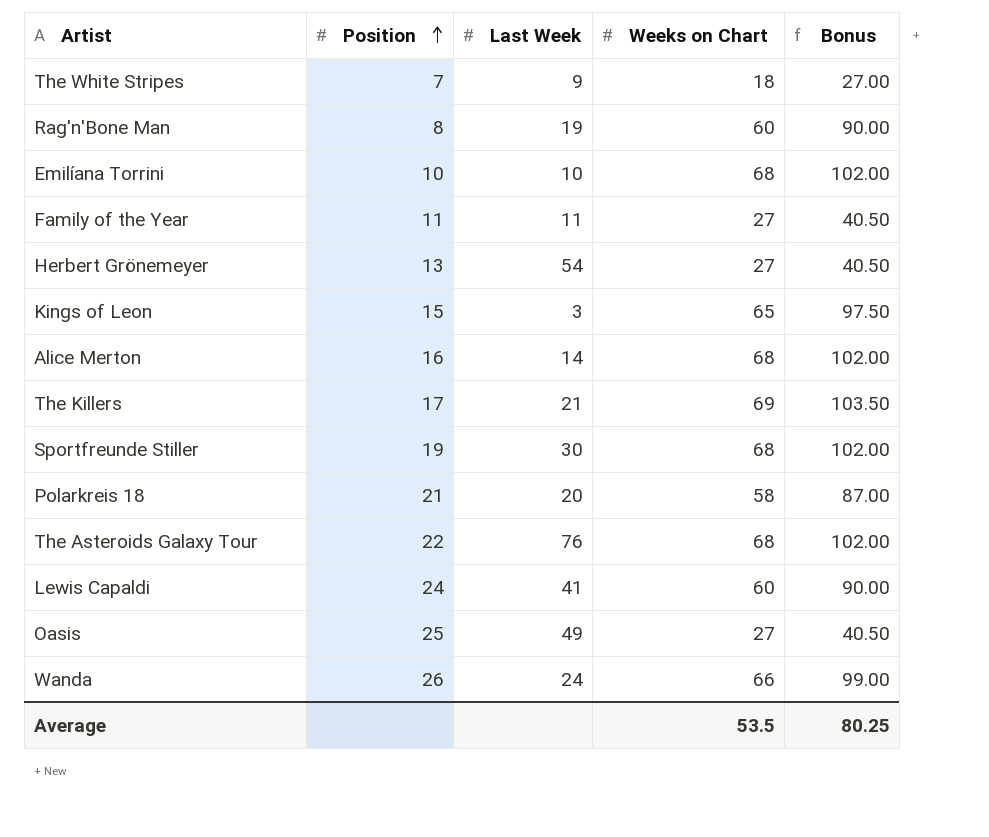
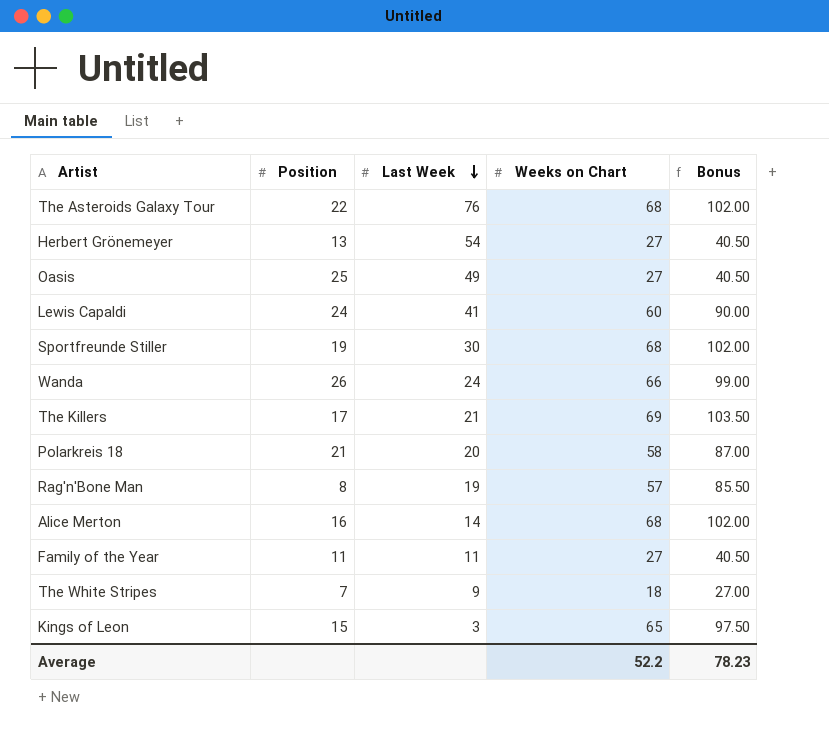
row order: Position ascending -> Last Week descending
row Emilíana Torrini: 10 | 10 | 68 | 102.00 -> none
Rag'n'Bone Man | Weeks on Chart: 60 -> 57
Rag'n'Bone Man | Bonus: 90.00 -> 85.50
Average | Weeks on Chart: 53.5 -> 52.2
Average | Bonus: 80.25 -> 78.23

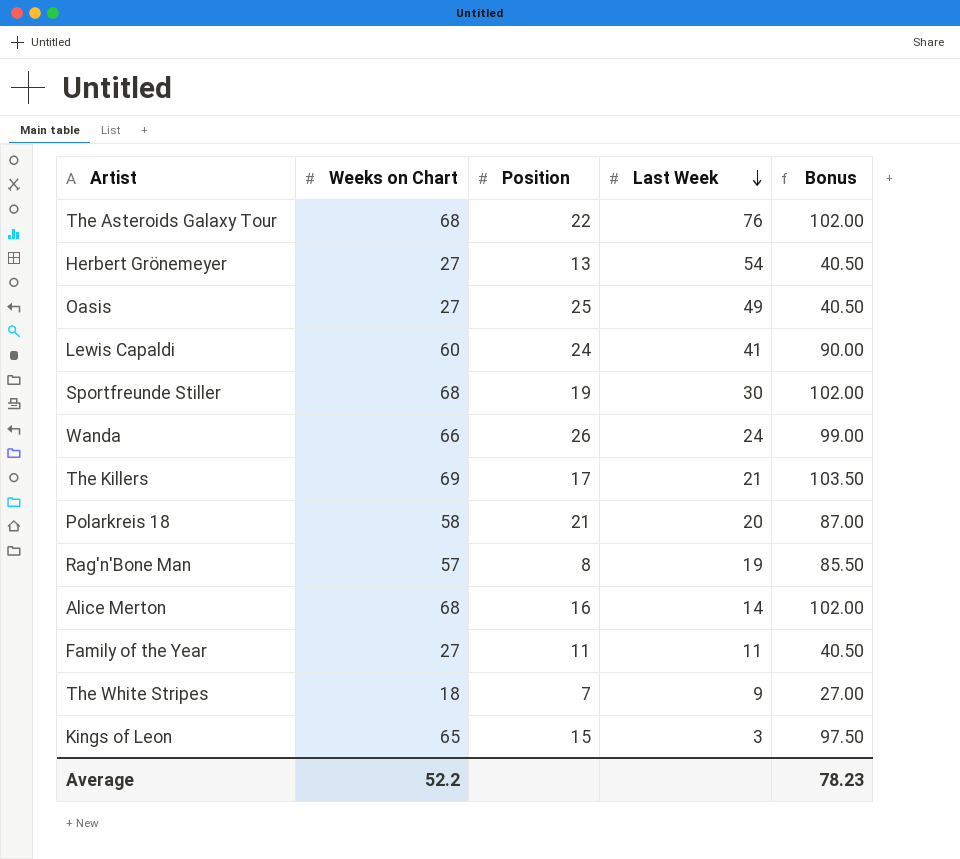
column Weeks on Chart | position: 4 -> 2

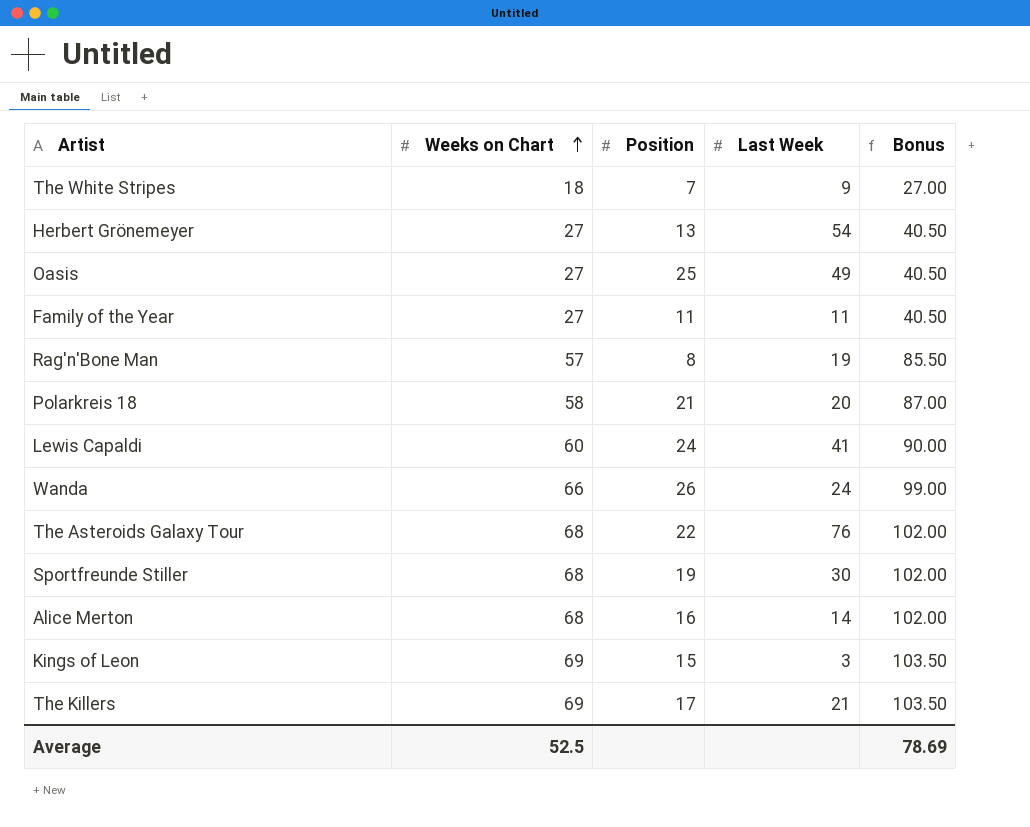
row order: Last Week descending -> Weeks on Chart ascending
Kings of Leon | Weeks on Chart: 65 -> 69
Kings of Leon | Bonus: 97.50 -> 103.50
Average | Weeks on Chart: 52.2 -> 52.5
Average | Bonus: 78.23 -> 78.69

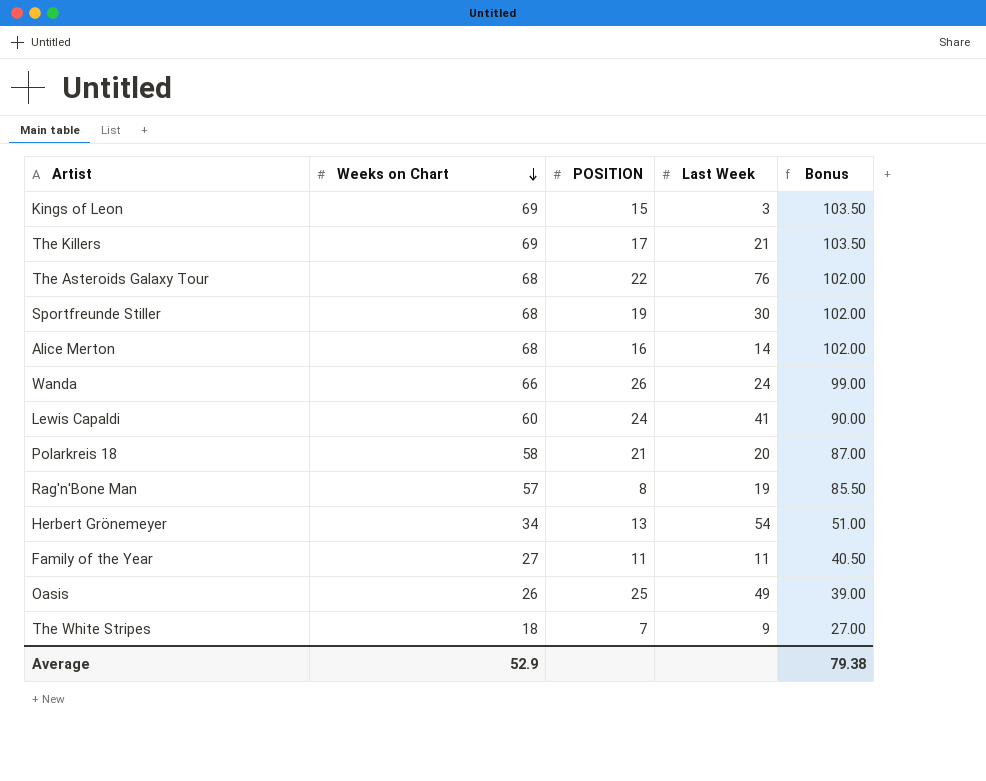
row order: Weeks on Chart ascending -> Weeks on Chart descending
column name: Position -> POSITION
Herbert Grönemeyer | Weeks on Chart: 27 -> 34
Herbert Grönemeyer | Bonus: 40.50 -> 51.00
Oasis | Weeks on Chart: 27 -> 26
Oasis | Bonus: 40.50 -> 39.00
Average | Weeks on Chart: 52.5 -> 52.9
Average | Bonus: 78.69 -> 79.38

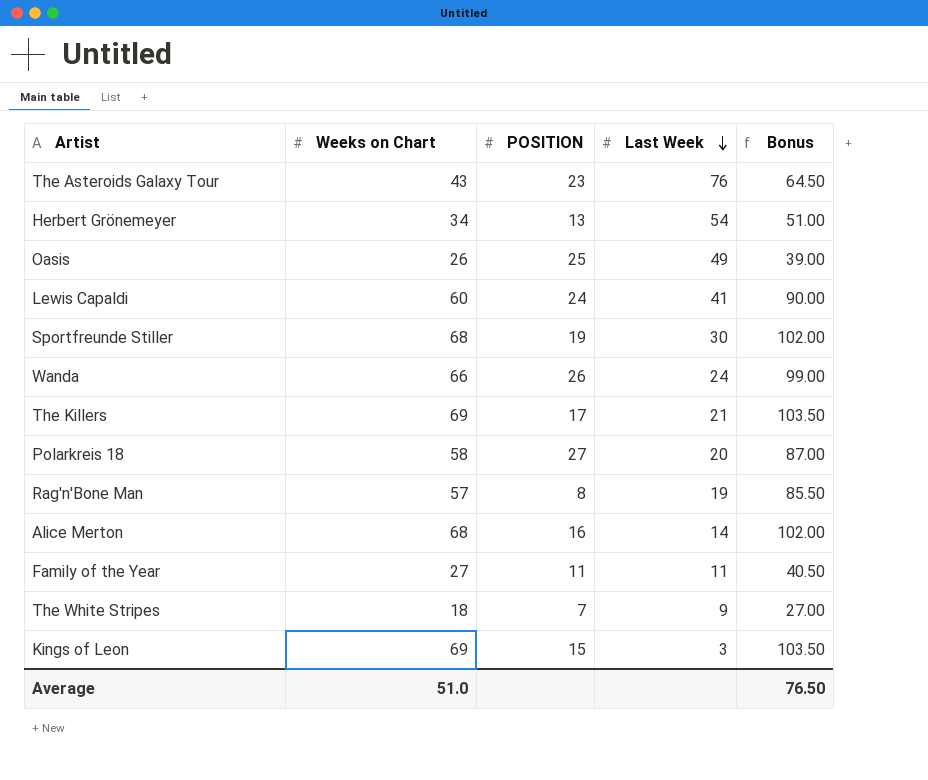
row order: Weeks on Chart descending -> Last Week descending
The Asteroids Galaxy Tour | Weeks on Chart: 68 -> 43
The Asteroids Galaxy Tour | POSITION: 22 -> 23
The Asteroids Galaxy Tour | Bonus: 102.00 -> 64.50
Polarkreis 18 | POSITION: 21 -> 27
Average | Weeks on Chart: 52.9 -> 51.0
Average | Bonus: 79.38 -> 76.50

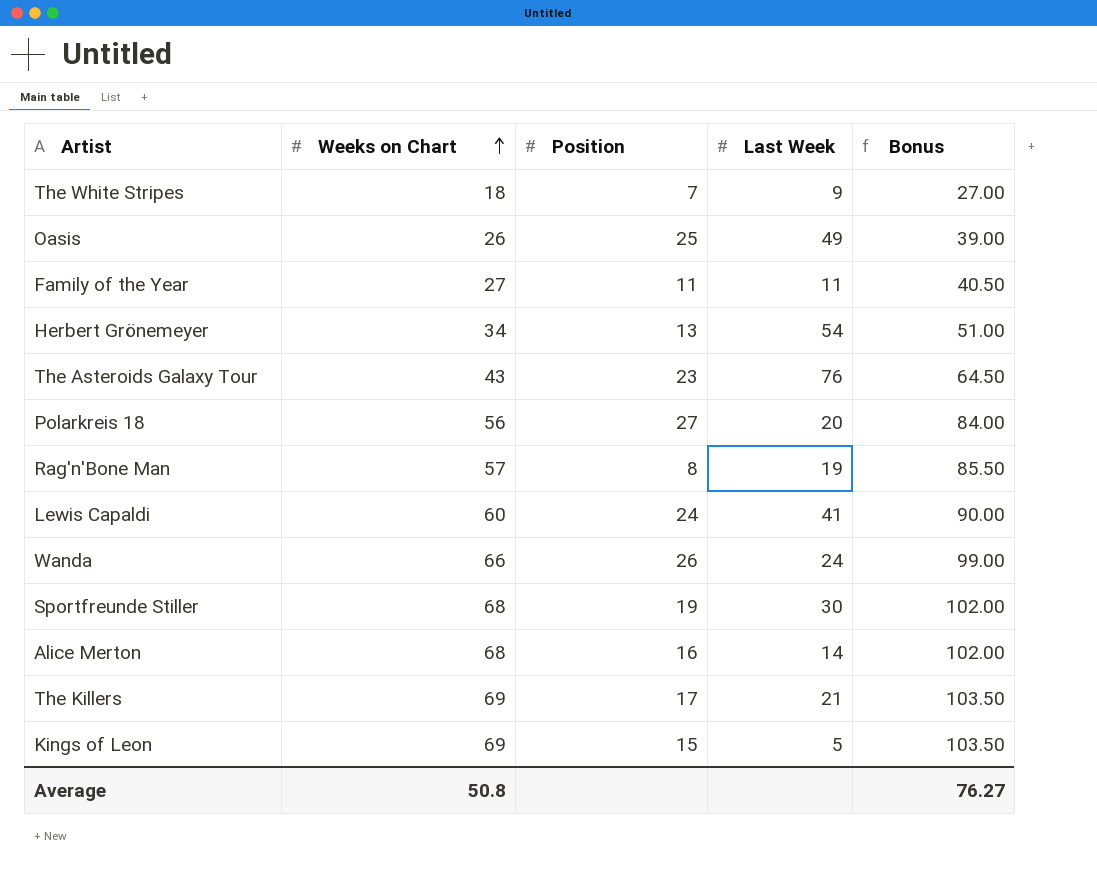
row order: Last Week descending -> Weeks on Chart ascending
column name: POSITION -> Position
Polarkreis 18 | Weeks on Chart: 58 -> 56
Polarkreis 18 | Bonus: 87.00 -> 84.00
Kings of Leon | Last Week: 3 -> 5
Average | Weeks on Chart: 51.0 -> 50.8
Average | Bonus: 76.50 -> 76.27

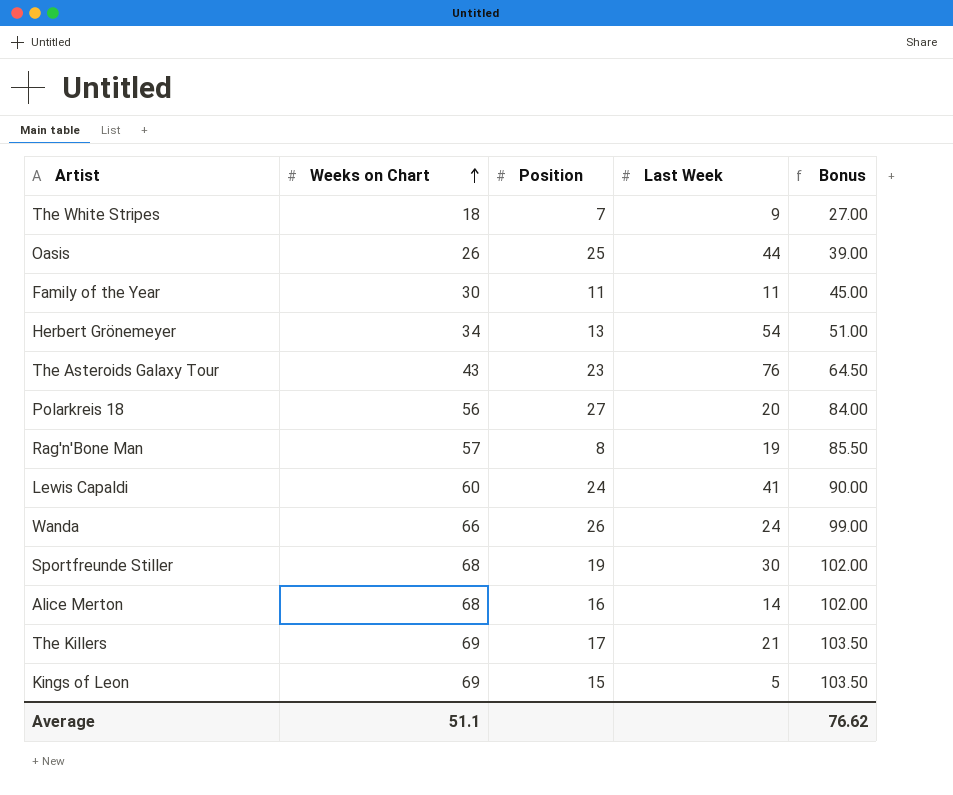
Oasis | Last Week: 49 -> 44
Family of the Year | Weeks on Chart: 27 -> 30
Family of the Year | Bonus: 40.50 -> 45.00
Average | Weeks on Chart: 50.8 -> 51.1
Average | Bonus: 76.27 -> 76.62

